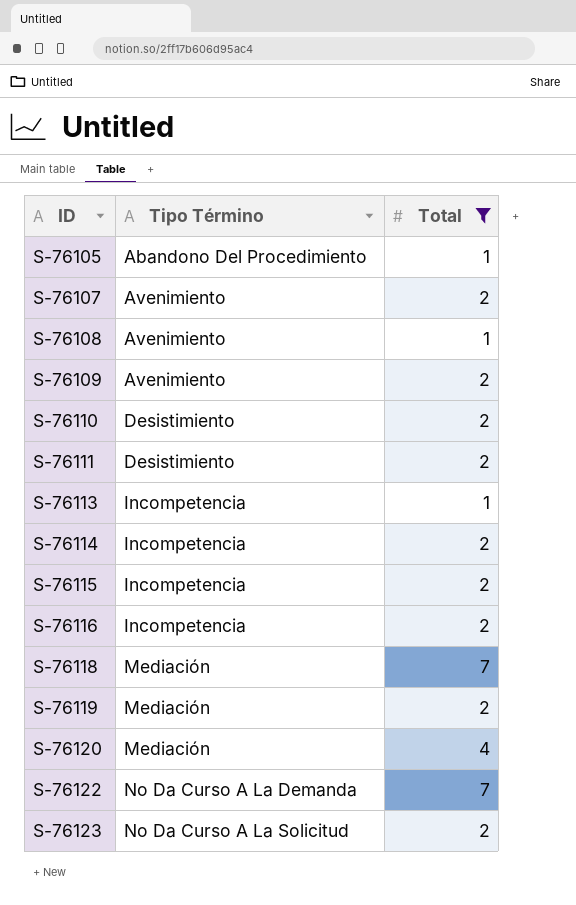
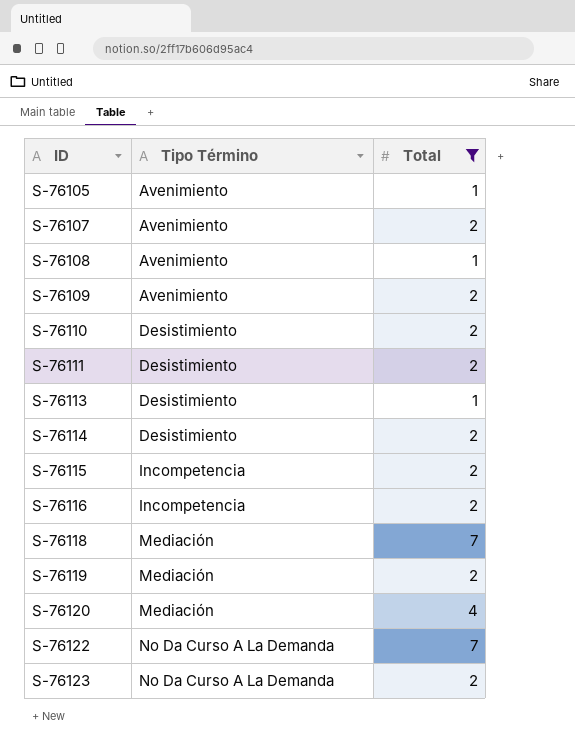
S-76105 | Tipo Término: Abandono Del Procedimiento -> Avenimiento
S-76113 | Tipo Término: Incompetencia -> Desistimiento
S-76114 | Tipo Término: Incompetencia -> Desistimiento
S-76123 | Tipo Término: No Da Curso A La Solicitud -> No Da Curso A La Demanda

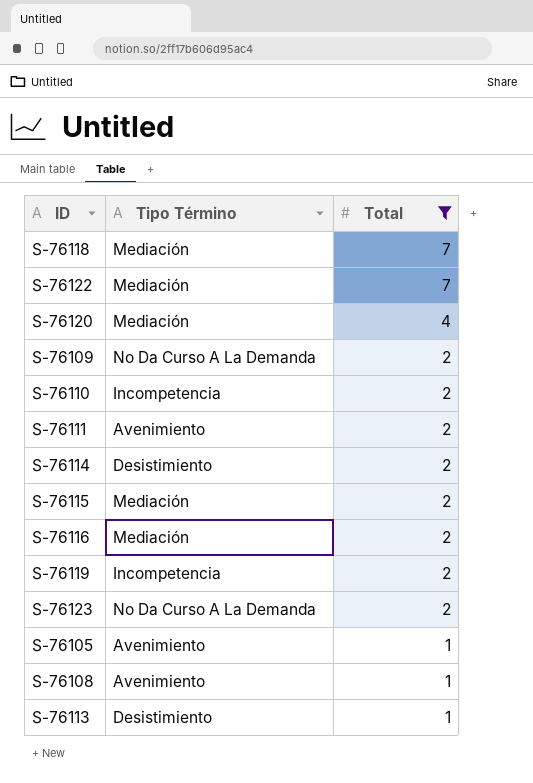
row order: ID ascending -> Total descending
row S-76107: Avenimiento | 2 -> none
S-76122 | Tipo Término: No Da Curso A La Demanda -> Mediación
S-76109 | Tipo Término: Avenimiento -> No Da Curso A La Demanda
S-76110 | Tipo Término: Desistimiento -> Incompetencia
S-76111 | Tipo Término: Desistimiento -> Avenimiento
S-76115 | Tipo Término: Incompetencia -> Mediación
S-76116 | Tipo Término: Incompetencia -> Mediación
S-76119 | Tipo Término: Mediación -> Incompetencia

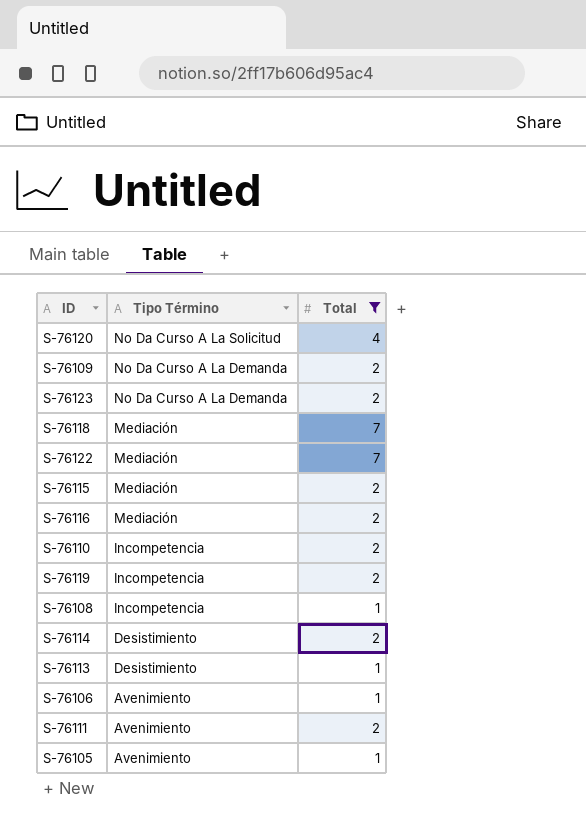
row order: Total descending -> Tipo Término descending
S-76120 | Tipo Término: Mediación -> No Da Curso A La Solicitud
S-76108 | Tipo Término: Avenimiento -> Incompetencia
row S-76106: none -> Avenimiento | 1

